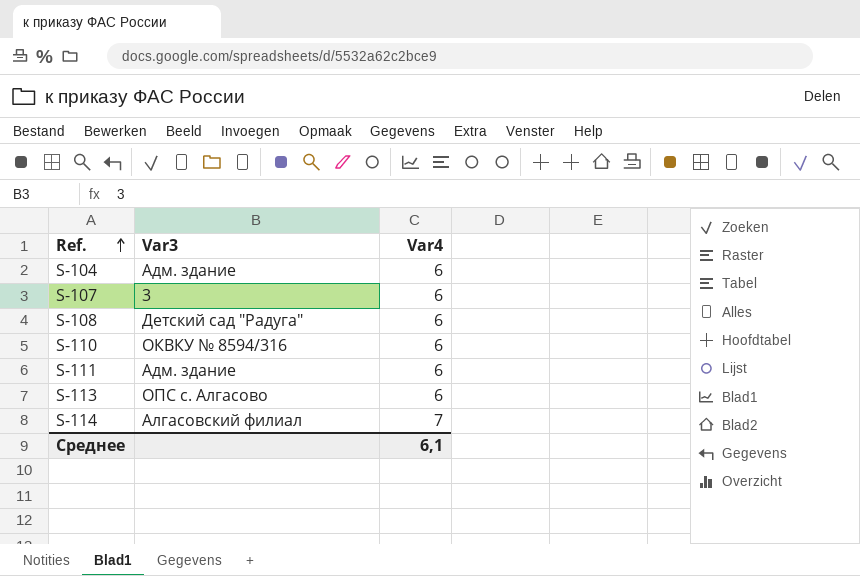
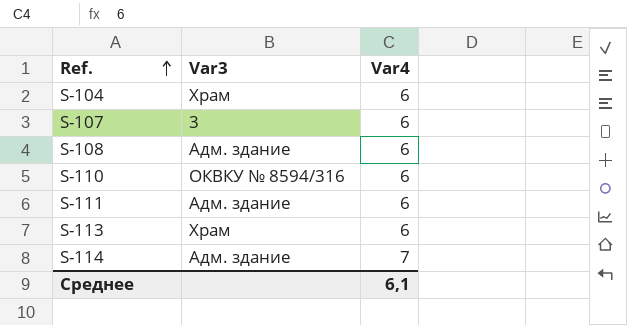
S-104 | Var3: Адм. здание -> Храм
S-108 | Var3: Детский сад "Радуга" -> Адм. здание
S-113 | Var3: ОПС с. Алгасово -> Храм
S-114 | Var3: Алгасовский филиал -> Адм. здание

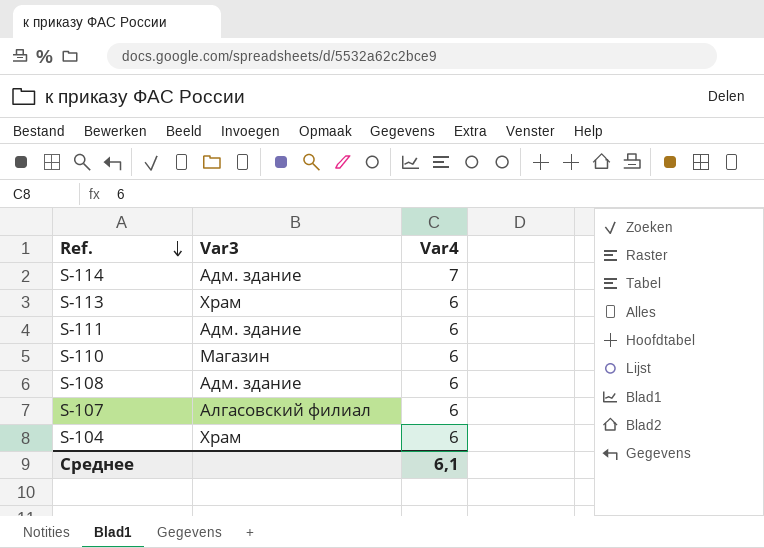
row order: Ref. ascending -> Ref. descending
S-110 | Var3: ОКВКУ № 8594/316 -> Магазин
S-107 | Var3: 3 -> Алгасовский филиал

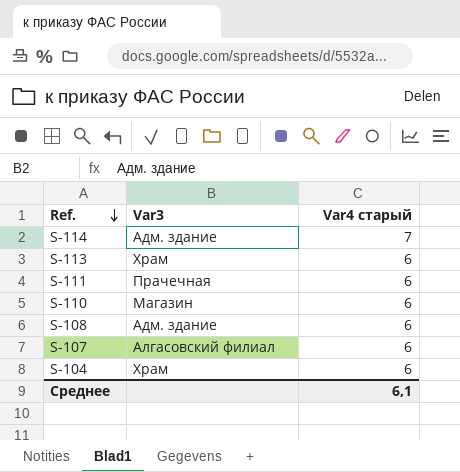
column name: Var4 -> Var4 старый
S-111 | Var3: Адм. здание -> Прачечная

